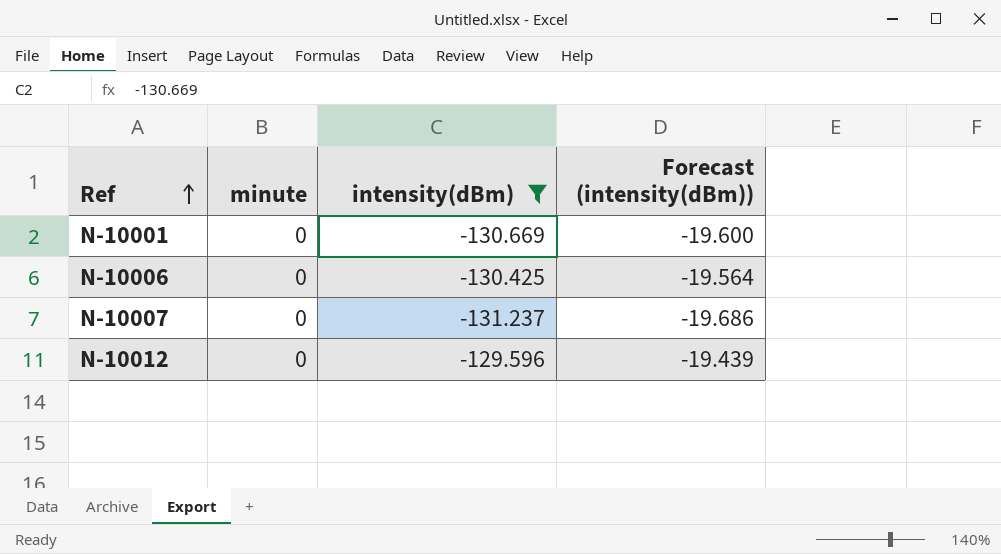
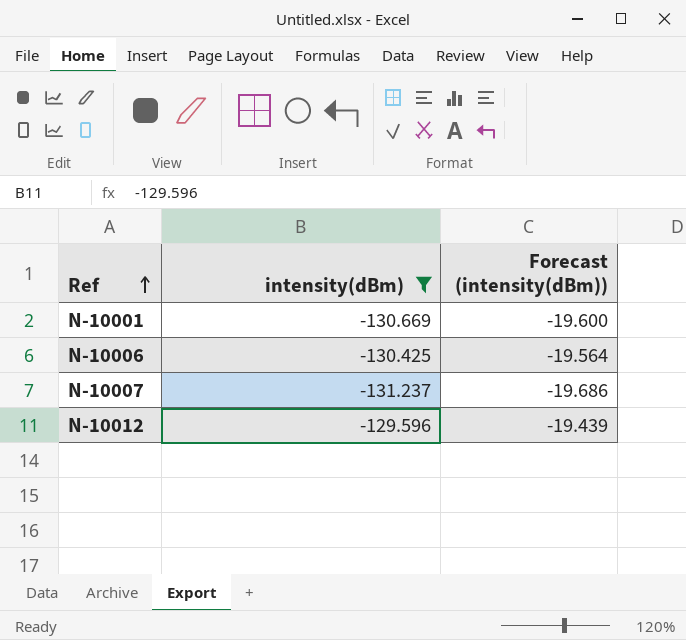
column minute | position: 2 -> none

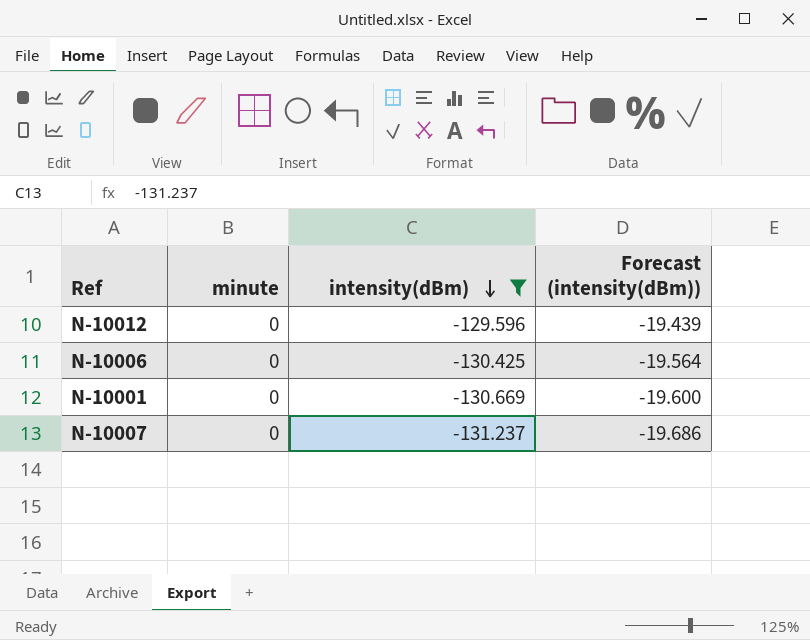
row order: Ref ascending -> intensity(dBm) descending
column minute | position: none -> 2

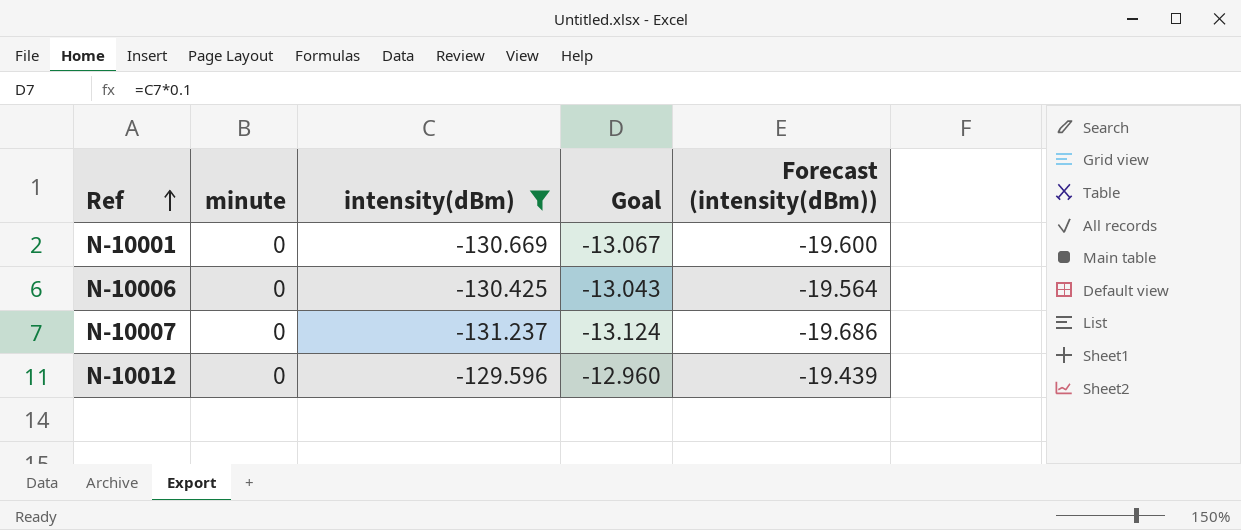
row order: intensity(dBm) descending -> Ref ascending
column Goal | formula: none -> [intensity(dBm)] * 0.1

